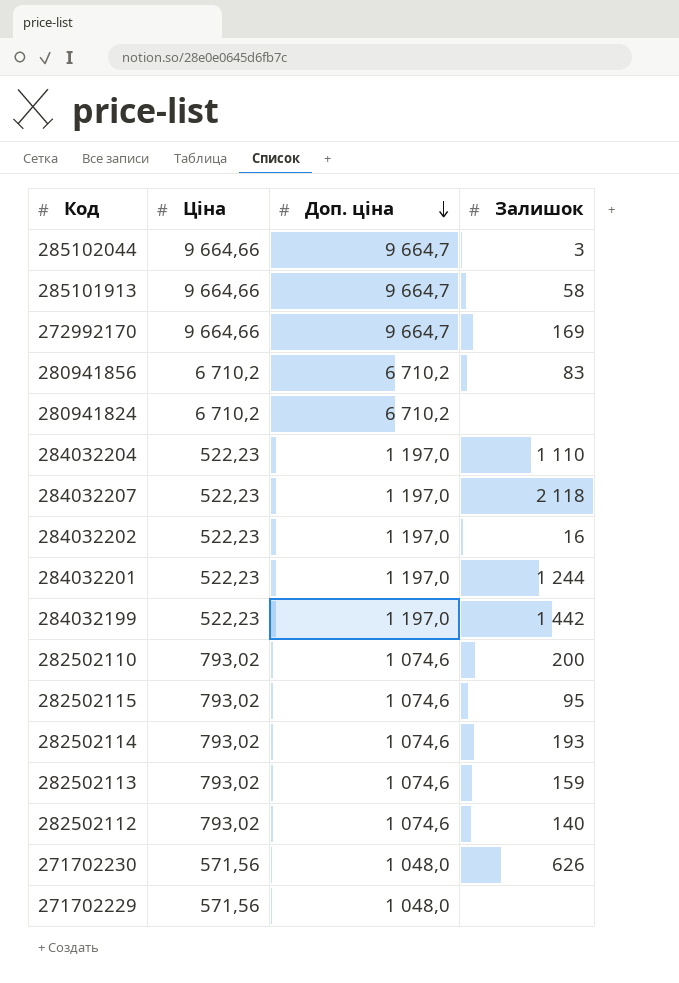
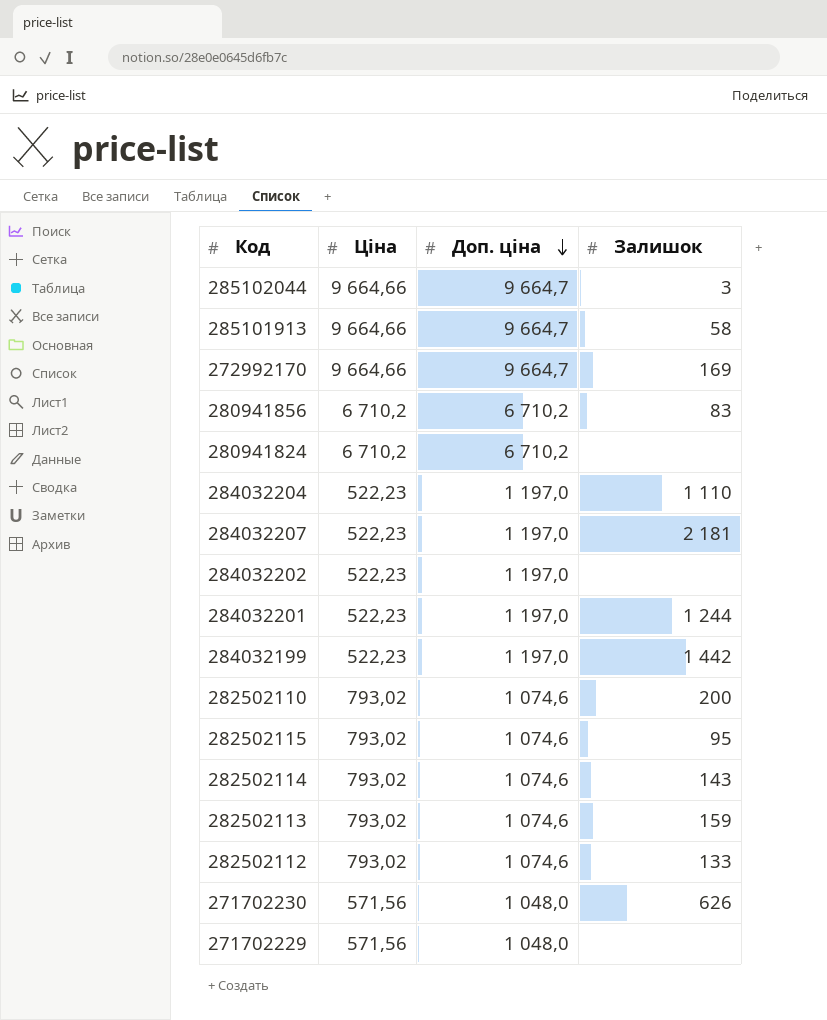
284032207 | Залишок: 2 118 -> 2 181
284032202 | Залишок: 16 -> none
282502114 | Залишок: 193 -> 143
282502112 | Залишок: 140 -> 133

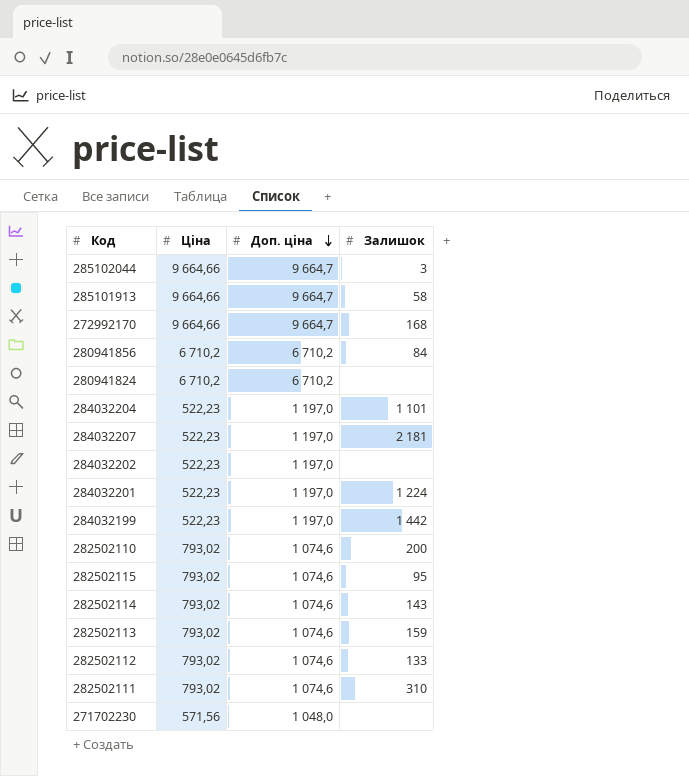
row 271702229: 571,56 | 1 048,0 | none -> none
272992170 | Залишок: 169 -> 168
280941856 | Залишок: 83 -> 84
284032204 | Залишок: 1 110 -> 1 101
284032201 | Залишок: 1 244 -> 1 224
row 282502111: none -> 793,02 | 1 074,6 | 310
271702230 | Залишок: 626 -> none

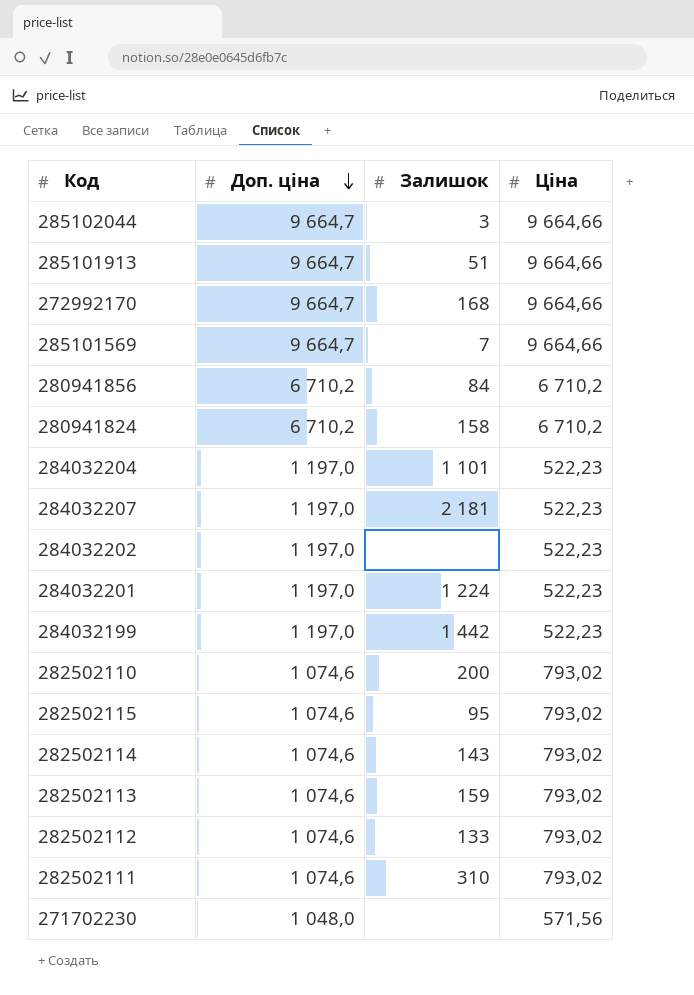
column Ціна | position: 2 -> 4
285101913 | Залишок: 58 -> 51
row 285101569: none -> 9 664,7 | 7 | 9 664,66
280941824 | Залишок: none -> 158

